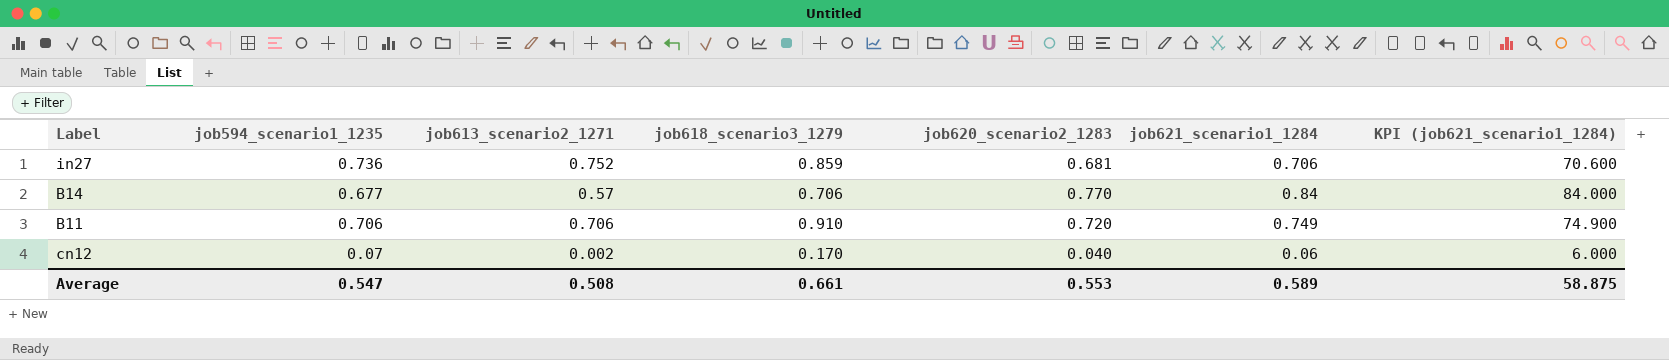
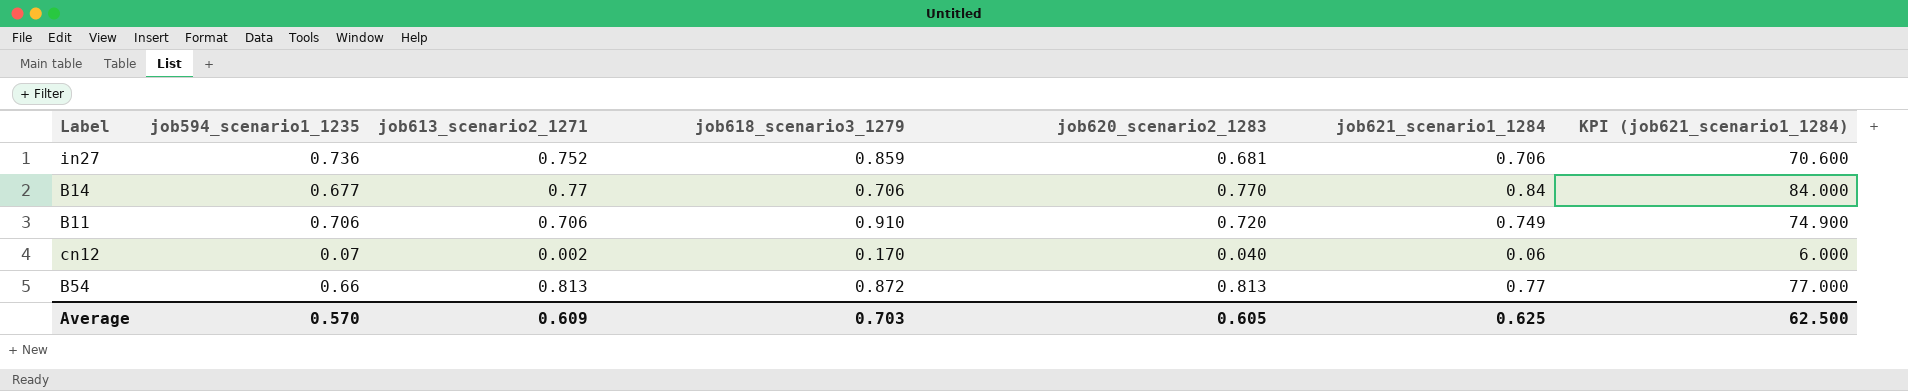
B14 | job613_scenario2_1271: 0.57 -> 0.77
row B54: none -> 0.66 | 0.813 | 0.872 | 0.813 | 0.77 | 77.000
Average | job594_scenario1_1235: 0.547 -> 0.570
Average | job613_scenario2_1271: 0.508 -> 0.609
Average | job618_scenario3_1279: 0.661 -> 0.703
Average | job620_scenario2_1283: 0.553 -> 0.605
Average | job621_scenario1_1284: 0.589 -> 0.625
Average | KPI (job621_scenario1_1284): 58.875 -> 62.500

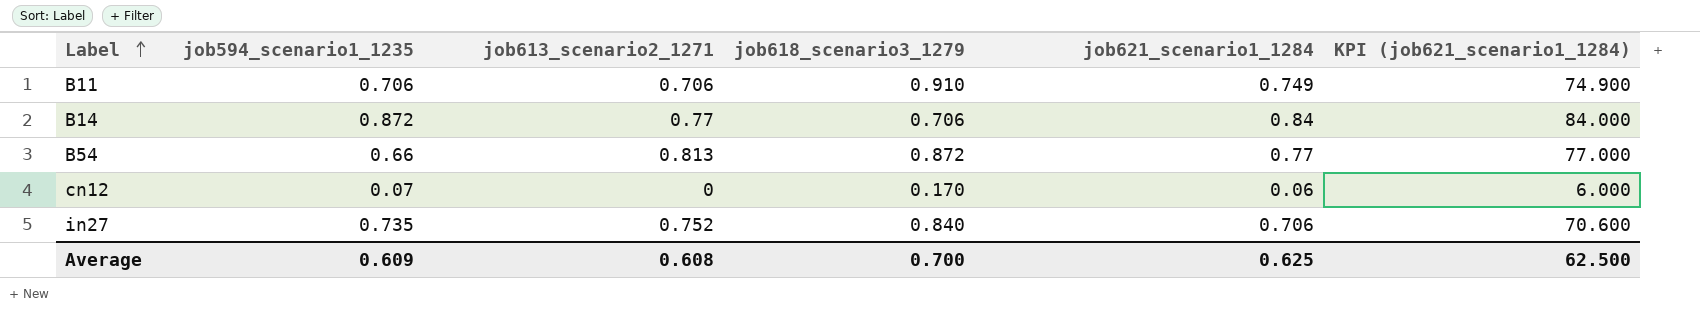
row order: none -> Label ascending
column job620_scenario2_1283 | position: 5 -> none
B14 | job594_scenario1_1235: 0.677 -> 0.872
cn12 | job613_scenario2_1271: 0.002 -> 0
in27 | job594_scenario1_1235: 0.736 -> 0.735
in27 | job618_scenario3_1279: 0.859 -> 0.840
Average | job594_scenario1_1235: 0.570 -> 0.609
Average | job613_scenario2_1271: 0.609 -> 0.608
Average | job618_scenario3_1279: 0.703 -> 0.700

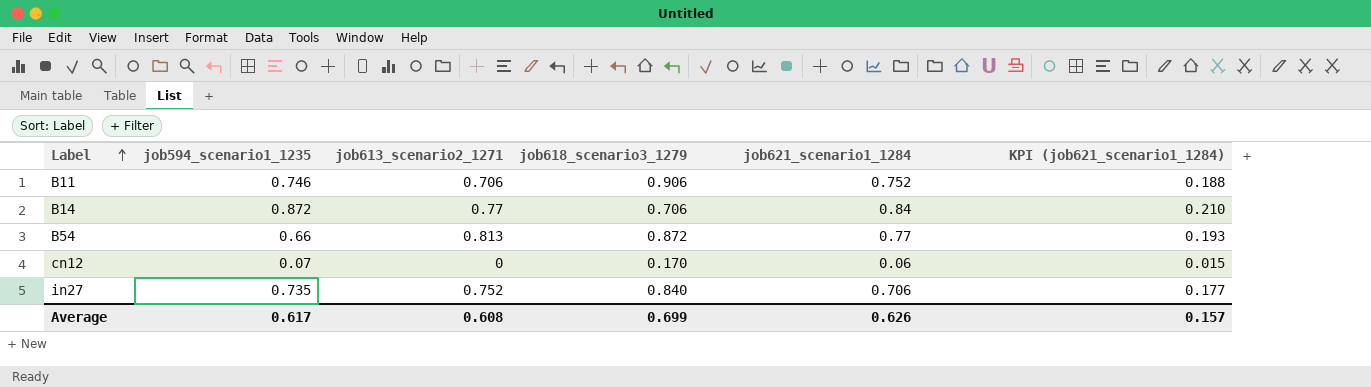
column KPI (job621_scenario1_1284) | formula: [job621_scenario1_1284] * 100 -> [job621_scenario1_1284] * 0.25
B11 | job594_scenario1_1235: 0.706 -> 0.746
B11 | job618_scenario3_1279: 0.910 -> 0.906
B11 | job621_scenario1_1284: 0.749 -> 0.752
Average | job594_scenario1_1235: 0.609 -> 0.617
Average | job618_scenario3_1279: 0.700 -> 0.699
Average | job621_scenario1_1284: 0.625 -> 0.626
Average | KPI (job621_scenario1_1284): 62.500 -> 0.157

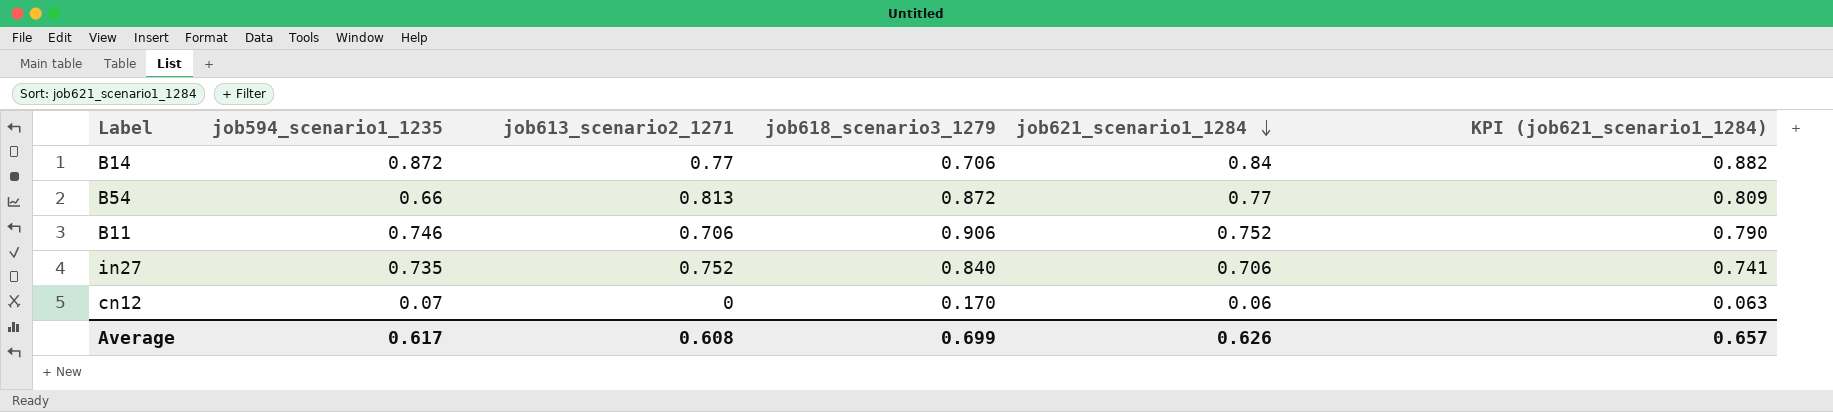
row order: Label ascending -> job621_scenario1_1284 descending
column KPI (job621_scenario1_1284) | formula: [job621_scenario1_1284] * 0.25 -> [job621_scenario1_1284] * 1.05
Average | KPI (job621_scenario1_1284): 0.157 -> 0.657

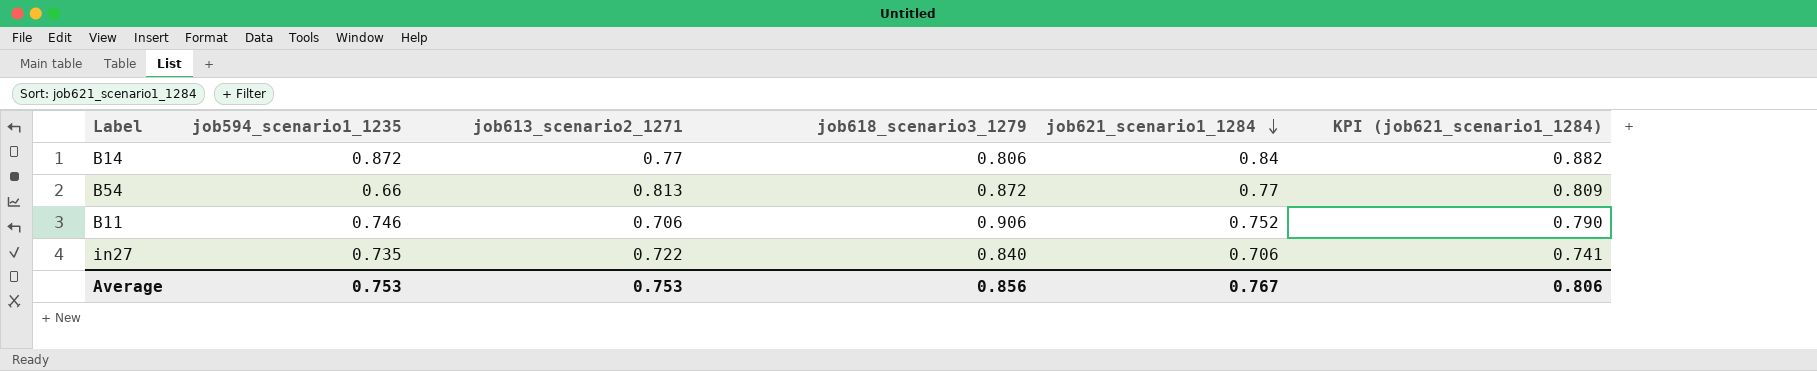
row cn12: 0.07 | 0 | 0.170 | 0.06 | 0.063 -> none
B14 | job618_scenario3_1279: 0.706 -> 0.806
in27 | job613_scenario2_1271: 0.752 -> 0.722
Average | job594_scenario1_1235: 0.617 -> 0.753
Average | job613_scenario2_1271: 0.608 -> 0.753
Average | job618_scenario3_1279: 0.699 -> 0.856
Average | job621_scenario1_1284: 0.626 -> 0.767
Average | KPI (job621_scenario1_1284): 0.657 -> 0.806

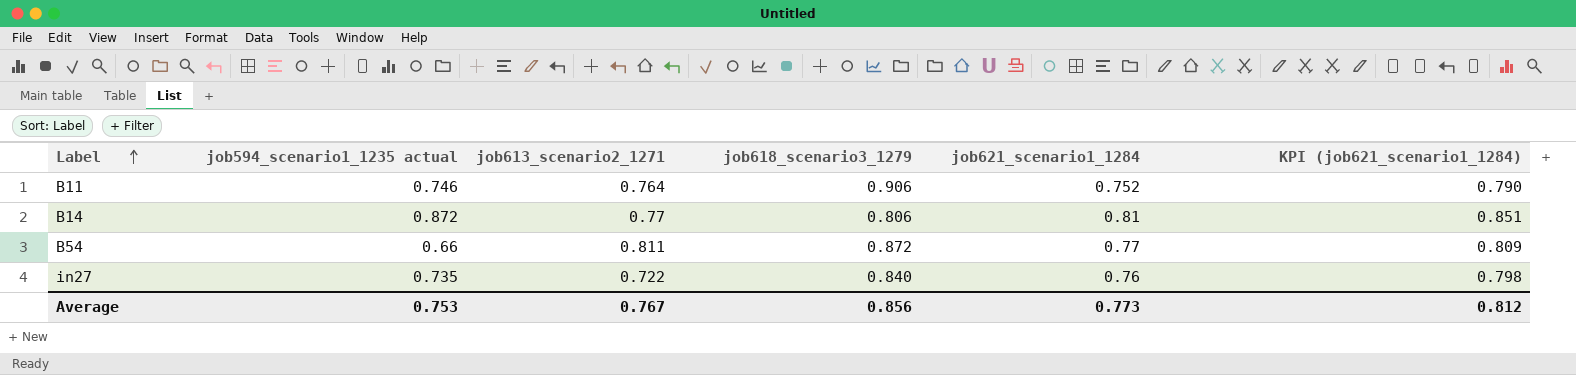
row order: job621_scenario1_1284 descending -> Label ascending
column name: job594_scenario1_1235 -> job594_scenario1_1235 actual
B11 | job613_scenario2_1271: 0.706 -> 0.764
B14 | job621_scenario1_1284: 0.84 -> 0.81
B14 | KPI (job621_scenario1_1284): 0.882 -> 0.851
B54 | job613_scenario2_1271: 0.813 -> 0.811
in27 | job621_scenario1_1284: 0.706 -> 0.76
in27 | KPI (job621_scenario1_1284): 0.741 -> 0.798
Average | job613_scenario2_1271: 0.753 -> 0.767
Average | job621_scenario1_1284: 0.767 -> 0.773
Average | KPI (job621_scenario1_1284): 0.806 -> 0.812

